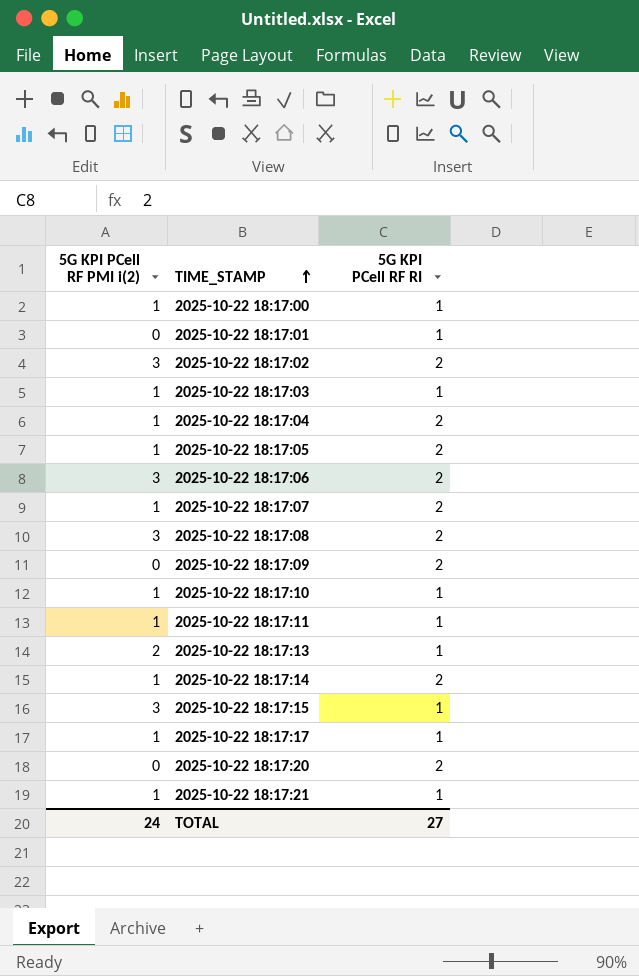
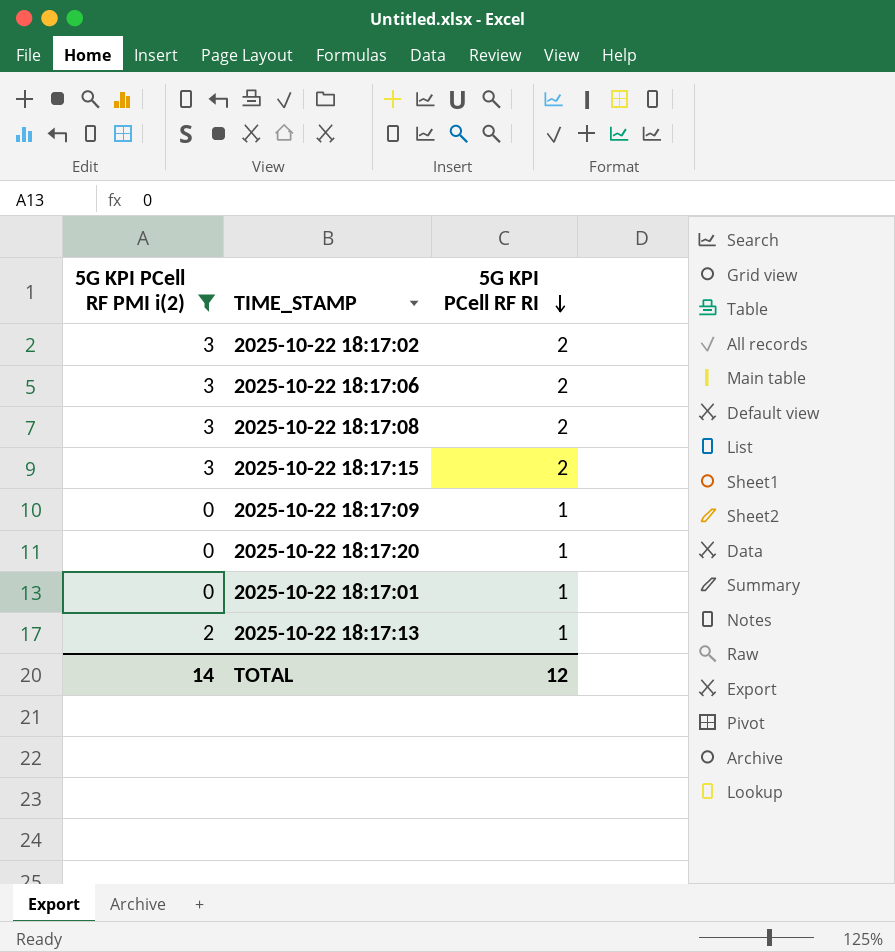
filter: none -> 5G KPI PCell RF PMI i(2) != 1
row order: TIME_STAMP ascending -> 5G KPI PCell RF RI descending
2025-10-22 18:17:15 | 5G KPI PCell RF RI: 1 -> 2
2025-10-22 18:17:09 | 5G KPI PCell RF RI: 2 -> 1
2025-10-22 18:17:20 | 5G KPI PCell RF RI: 2 -> 1
TOTAL | 5G KPI PCell RF PMI i(2): 24 -> 14
TOTAL | 5G KPI PCell RF RI: 27 -> 12

